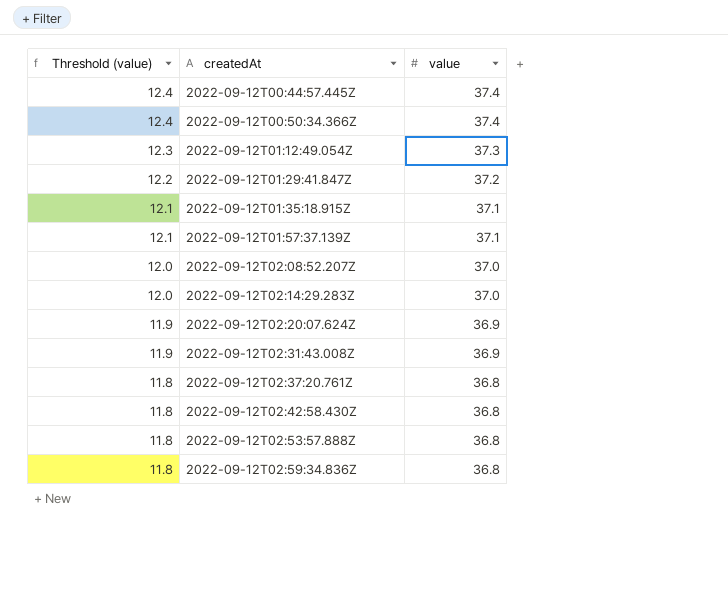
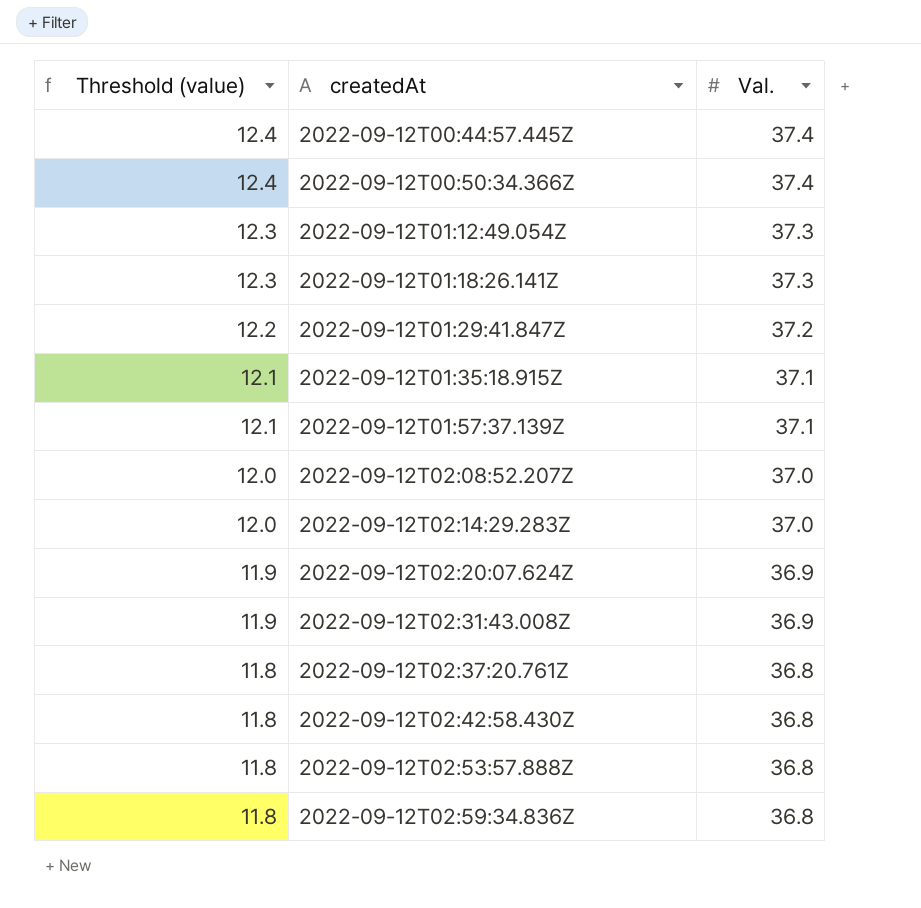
column name: value -> Val.
row 2022-09-12T01:18:26.141Z: none -> 12.3 | 37.3

